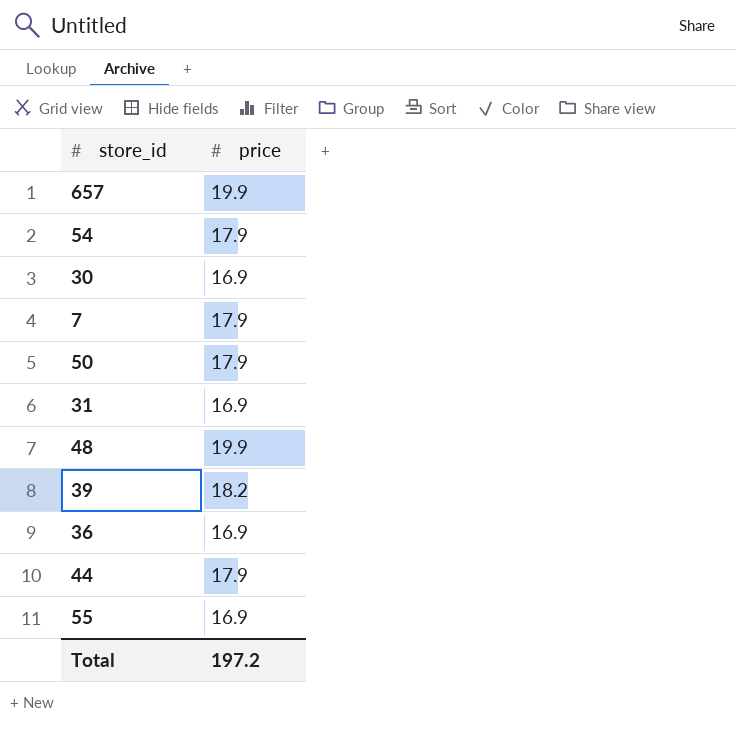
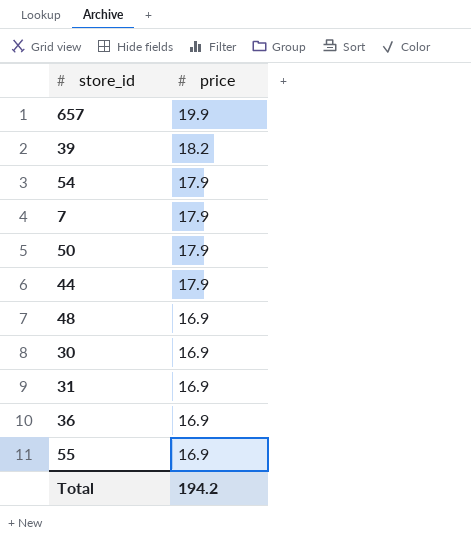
row order: none -> price descending
48 | price: 19.9 -> 16.9
Total | price: 197.2 -> 194.2

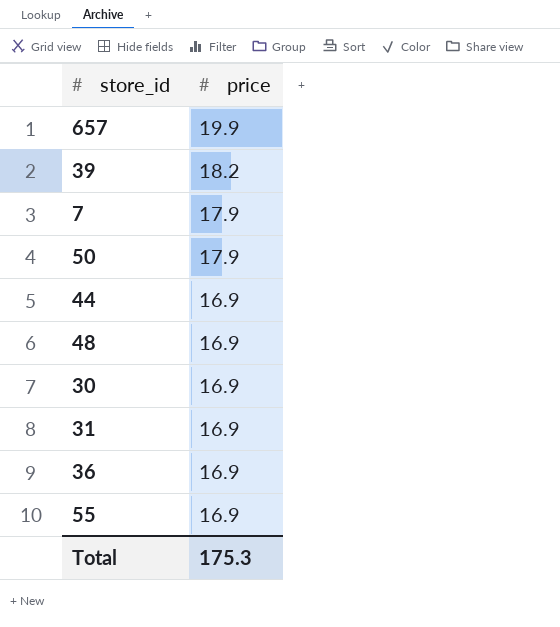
row 54: 17.9 -> none
44 | price: 17.9 -> 16.9
Total | price: 194.2 -> 175.3

